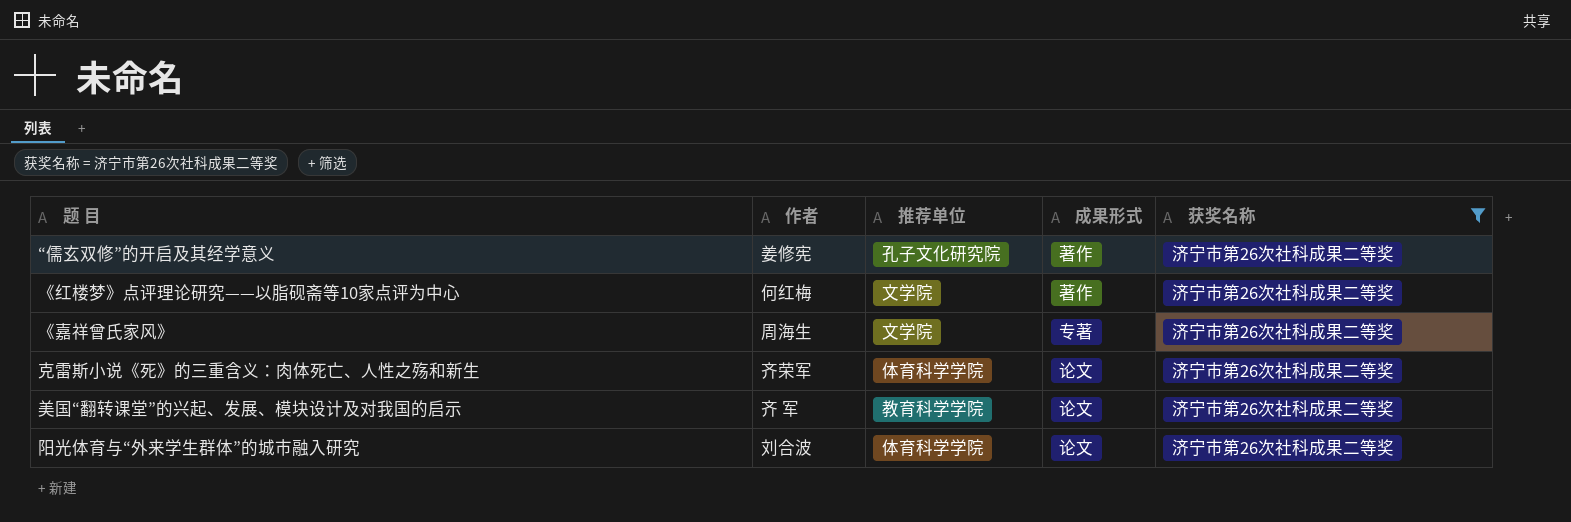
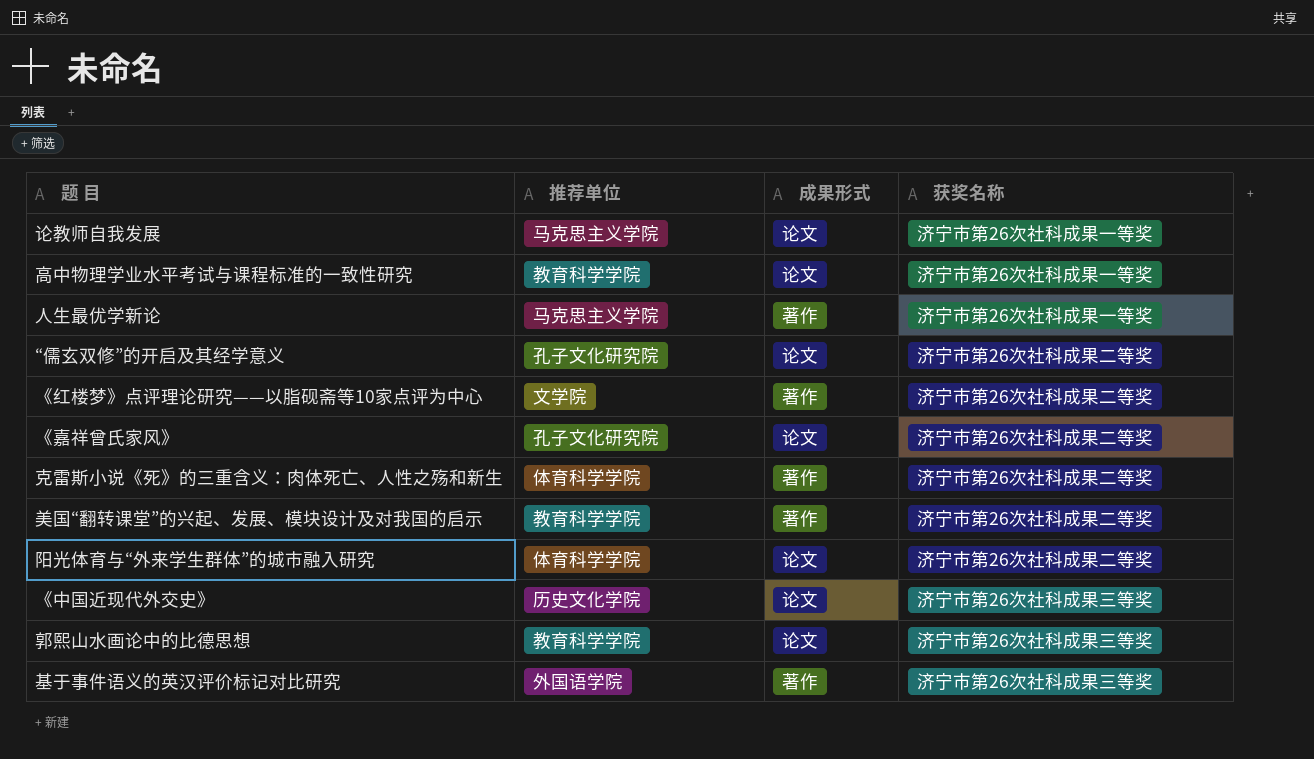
filter: 获奖名称 = 济宁市第26次社科成果二等奖 -> none
column 作者 | position: 2 -> none
“儒玄双修”的开启及其经学意义 | 成果形式: 著作 -> 论文
《嘉祥曾氏家风》 | 推荐单位: 文学院 -> 孔子文化研究院
《嘉祥曾氏家风》 | 成果形式: 专著 -> 论文
克雷斯小说《死》的三重含义：肉体死亡、人性之殇和新生 | 成果形式: 论文 -> 著作
美国“翻转课堂”的兴起、发展、模块设计及对我国的启示 | 成果形式: 论文 -> 著作

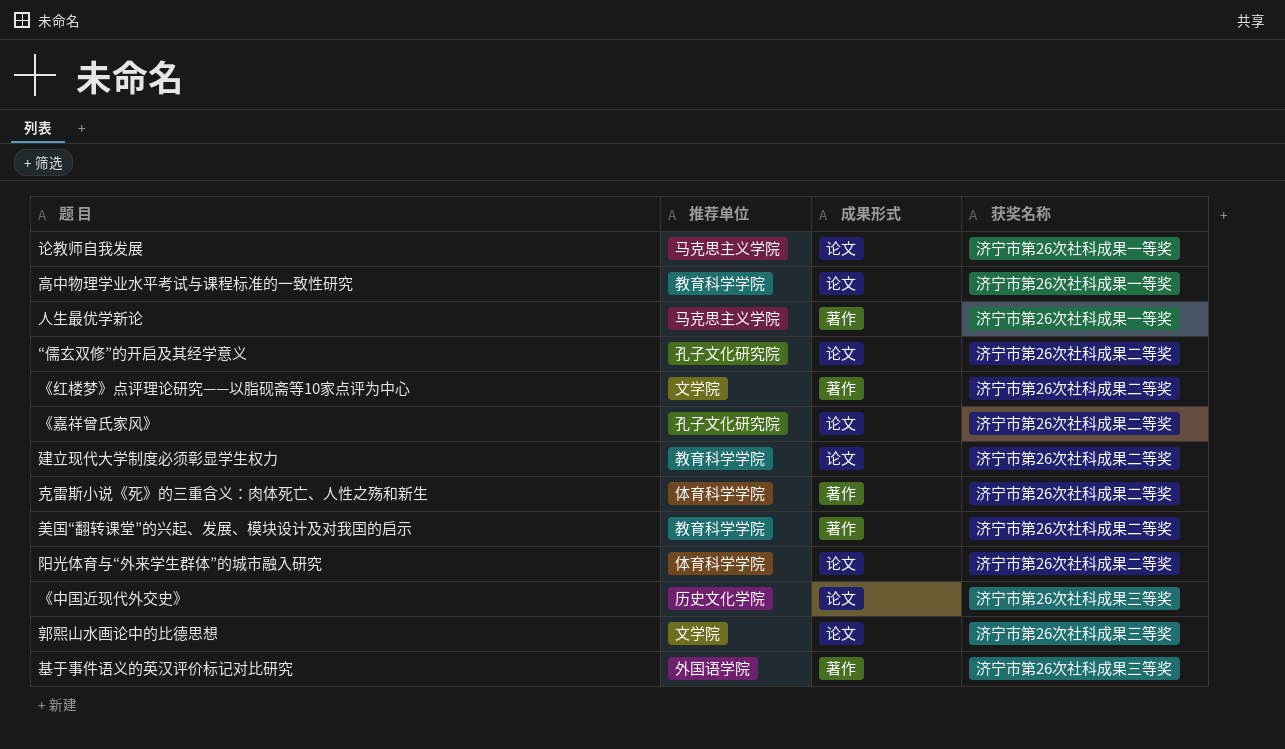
row 建立现代大学制度必须彰显学生权力: none -> 教育科学学院 | 论文 | 济宁市第26次社科成果二等奖
郭熙山水画论中的比德思想 | 推荐单位: 教育科学学院 -> 文学院

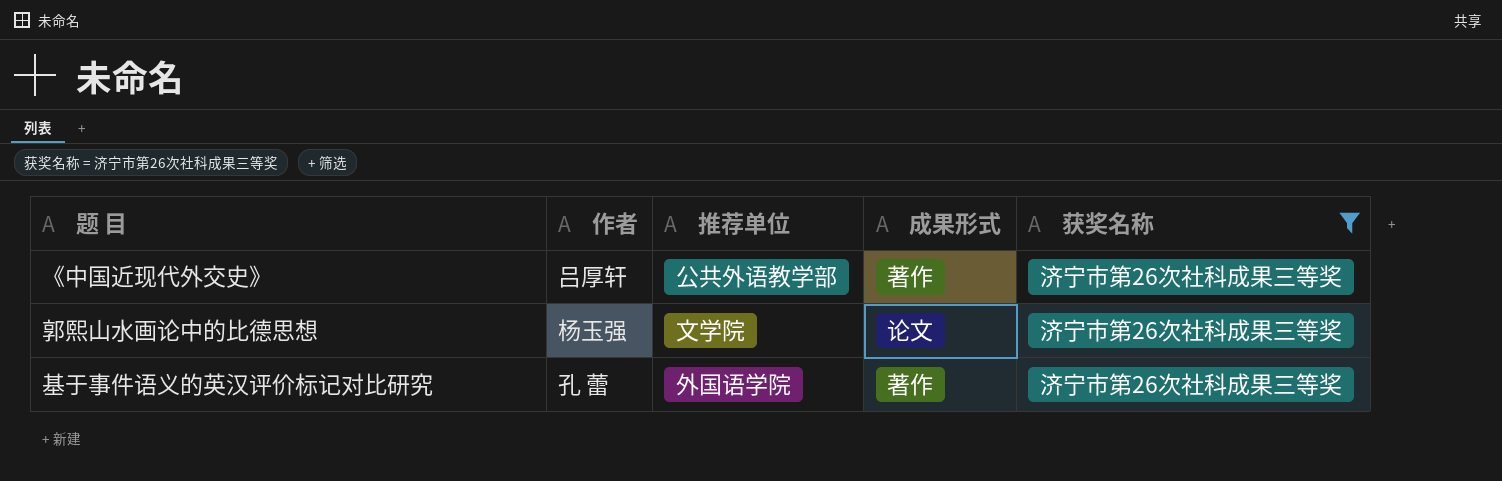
filter: none -> 获奖名称 = 济宁市第26次社科成果三等奖
column 作者 | position: none -> 2
《中国近现代外交史》 | 推荐单位: 历史文化学院 -> 公共外语教学部
《中国近现代外交史》 | 成果形式: 论文 -> 著作

